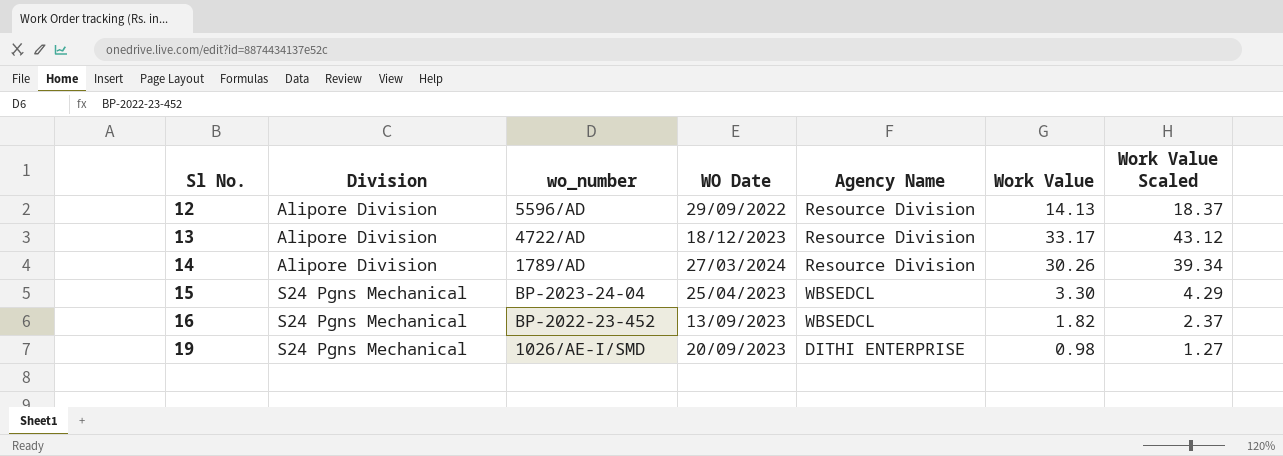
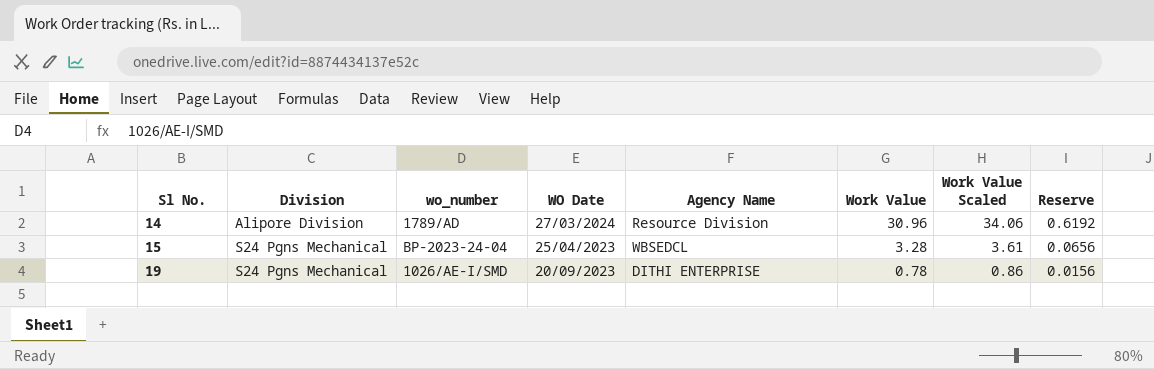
column Work Value Scaled | formula: [Work Value] * 1.3 -> [Work Value] * 1.1
column Reserve | formula: none -> [Work Value] * 0.02
row 12: Alipore Division | 5596/AD | 29/09/2022 | Resource Division | 14.13 | 18.37 -> none
row 13: Alipore Division | 4722/AD | 18/12/2023 | Resource Division | 33.17 | 43.12 -> none
row 16: S24 Pgns Mechanical | BP-2022-23-452 | 13/09/2023 | WBSEDCL | 1.82 | 2.37 -> none
14 | Work Value: 30.26 -> 30.96
15 | Work Value: 3.30 -> 3.28
19 | Work Value: 0.98 -> 0.78

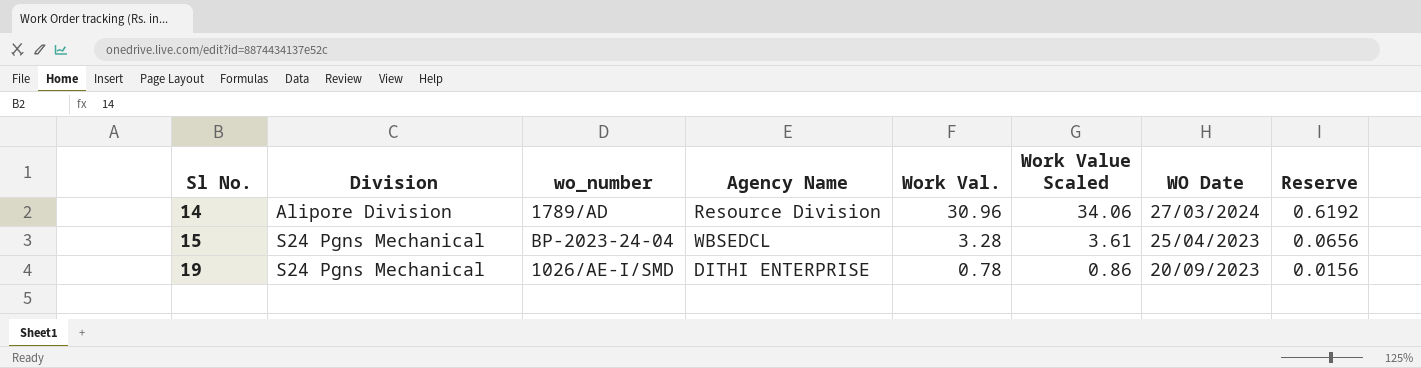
column name: Work Value -> Work Val.
column WO Date | position: 4 -> 7

